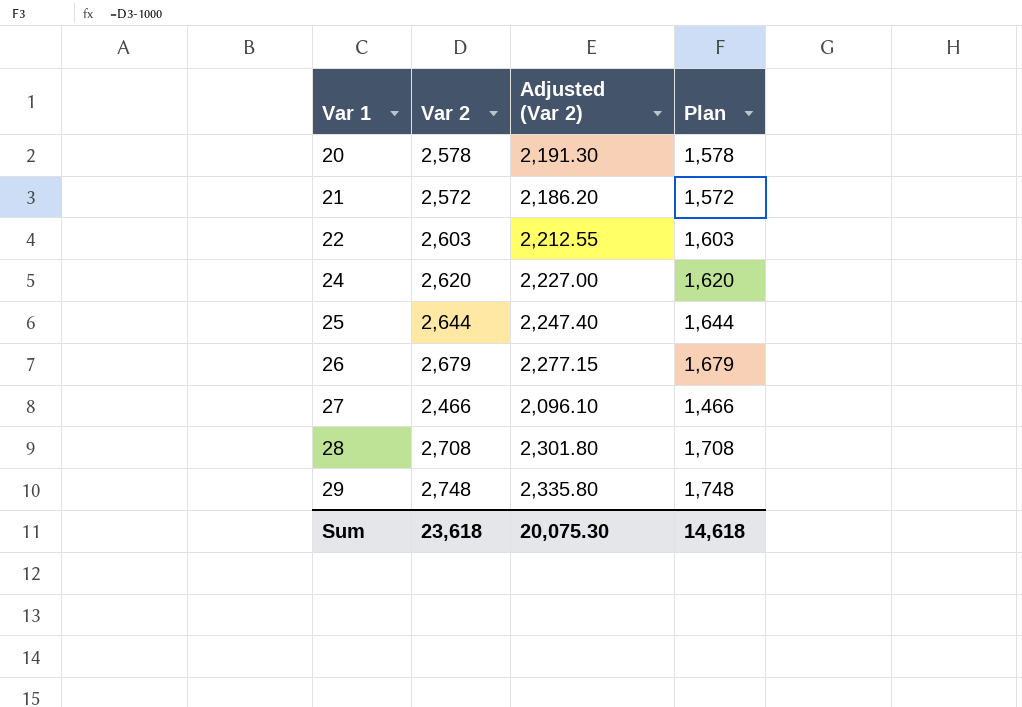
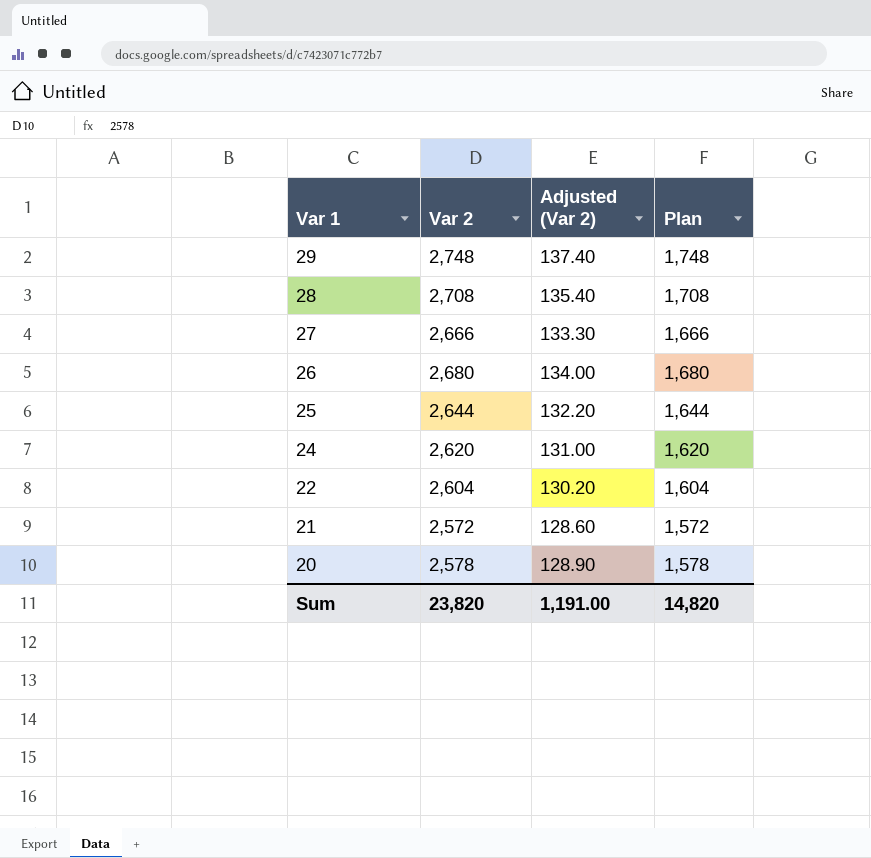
row order: Var 1 ascending -> Var 1 descending
column Adjusted (Var 2) | formula: [Var 2] * 0.85 -> [Var 2] * 0.05
27 | Var 2: 2,466 -> 2,666
27 | Plan: 1,466 -> 1,666
26 | Var 2: 2,679 -> 2,680
26 | Plan: 1,679 -> 1,680
22 | Var 2: 2,603 -> 2,604
22 | Plan: 1,603 -> 1,604
Sum | Var 2: 23,618 -> 23,820
Sum | Adjusted (Var 2): 20,075.30 -> 1,191.00
Sum | Plan: 14,618 -> 14,820

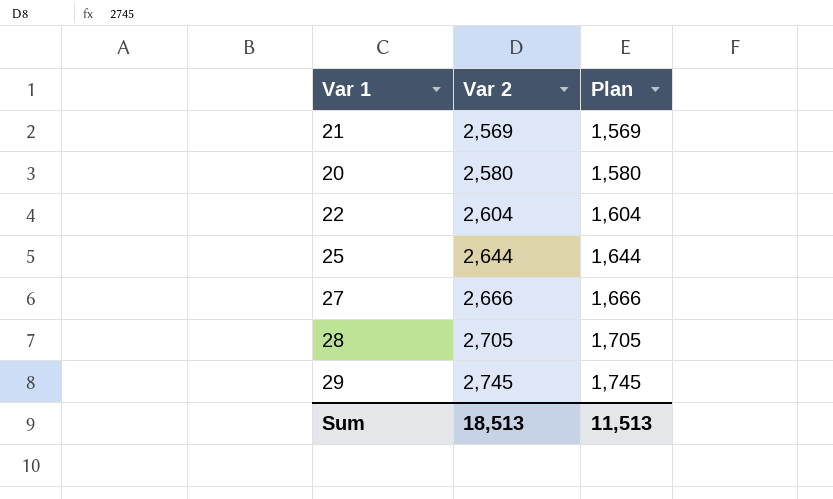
row order: Var 1 descending -> Var 2 ascending
column Adjusted (Var 2) | formula: [Var 2] * 0.05 -> none
row 26: 2,680 | 134.00 | 1,680 -> none
row 24: 2,620 | 131.00 | 1,620 -> none
21 | Var 2: 2,572 -> 2,569
21 | Plan: 1,572 -> 1,569
20 | Var 2: 2,578 -> 2,580
20 | Plan: 1,578 -> 1,580
28 | Var 2: 2,708 -> 2,705
28 | Plan: 1,708 -> 1,705
29 | Var 2: 2,748 -> 2,745
29 | Plan: 1,748 -> 1,745
Sum | Var 2: 23,820 -> 18,513
Sum | Plan: 14,820 -> 11,513

